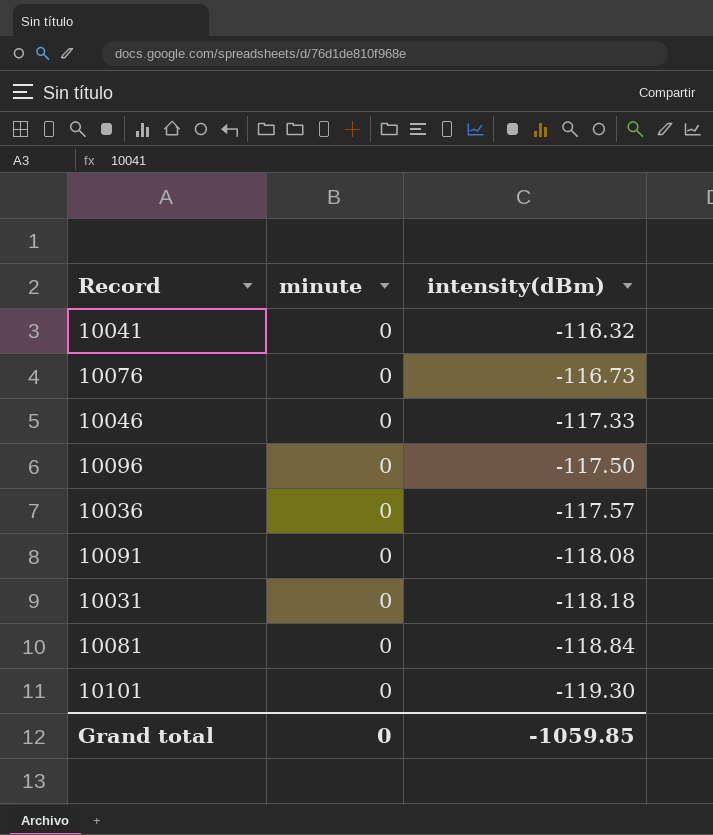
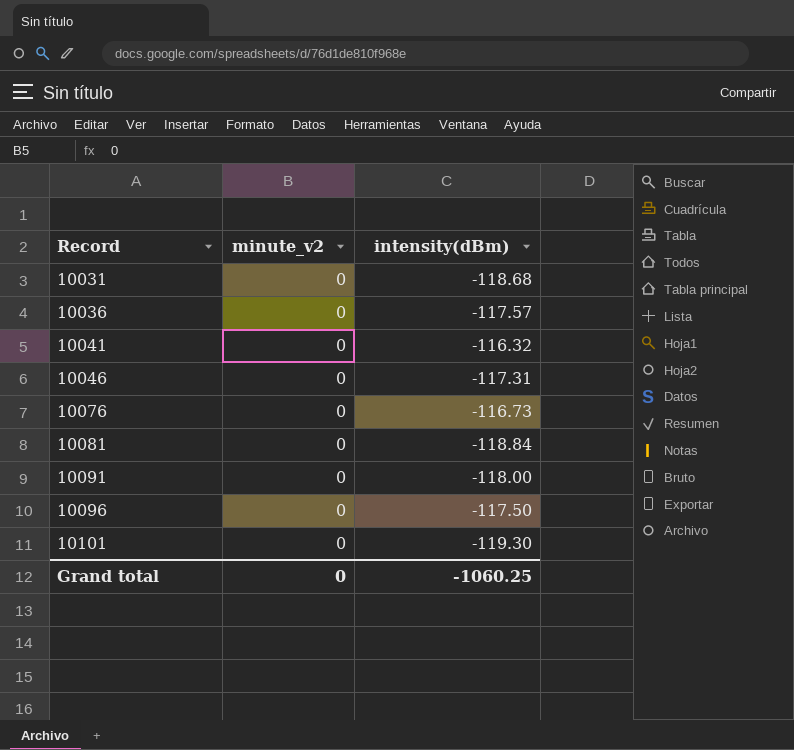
row order: intensity(dBm) descending -> Record ascending
column name: minute -> minute_v2
10031 | intensity(dBm): -118.18 -> -118.68
10046 | intensity(dBm): -117.33 -> -117.31
10091 | intensity(dBm): -118.08 -> -118.00
Grand total | intensity(dBm): -1059.85 -> -1060.25

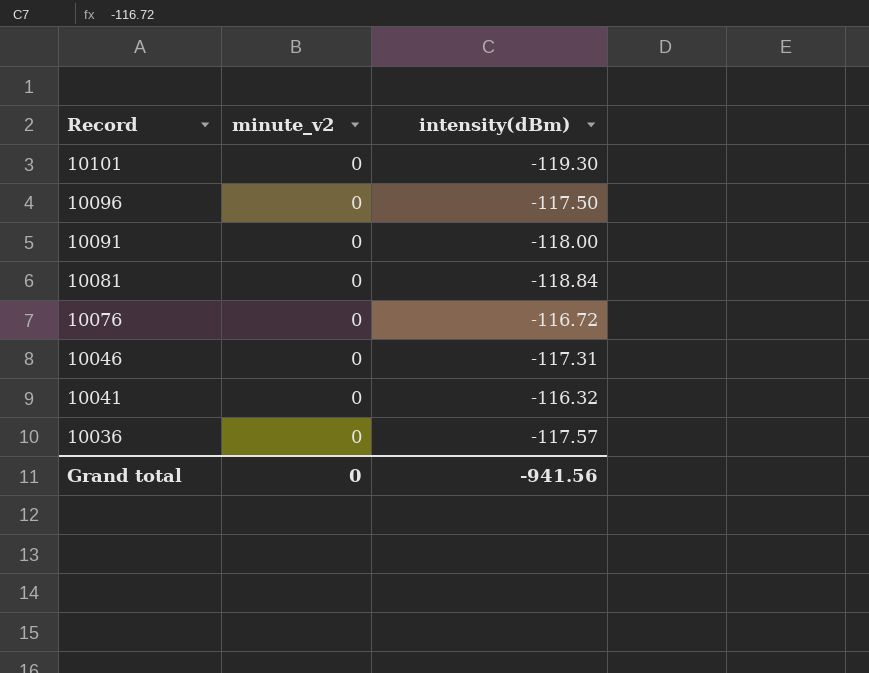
row order: Record ascending -> Record descending
row 10031: 0 | -118.68 -> none
10076 | intensity(dBm): -116.73 -> -116.72
Grand total | intensity(dBm): -1060.25 -> -941.56

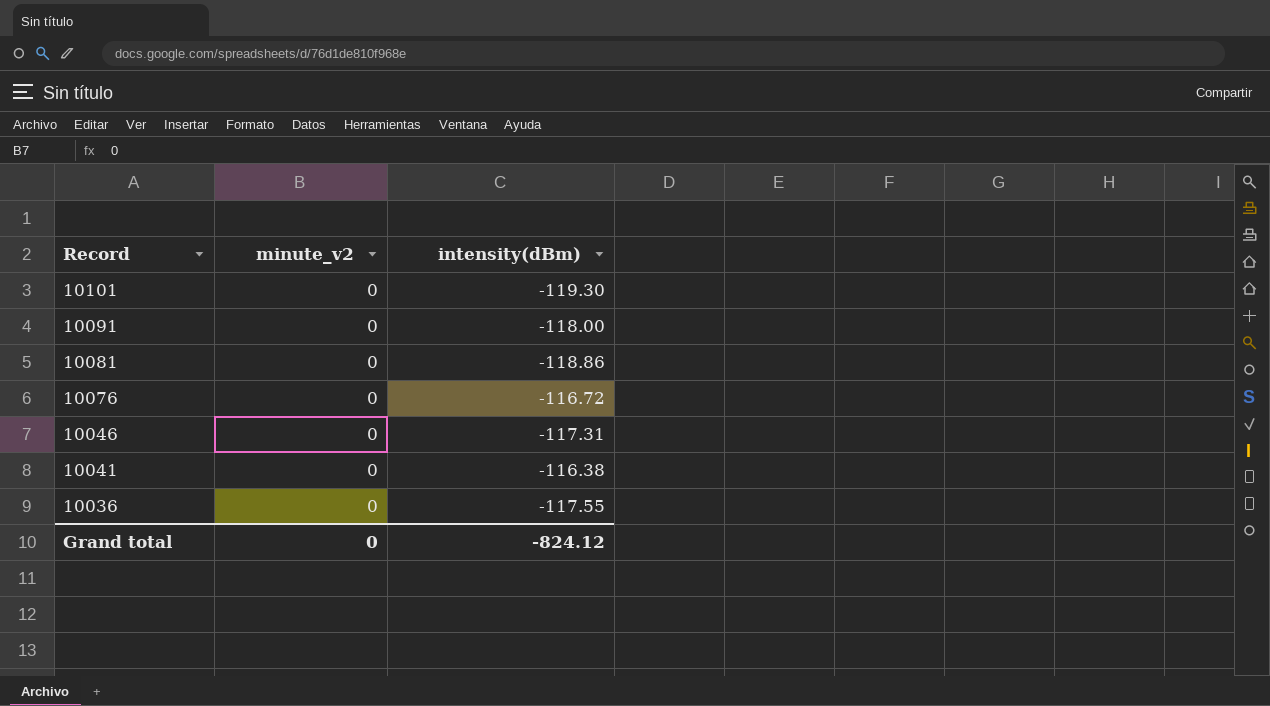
row 10096: 0 | -117.50 -> none
10081 | intensity(dBm): -118.84 -> -118.86
10041 | intensity(dBm): -116.32 -> -116.38
10036 | intensity(dBm): -117.57 -> -117.55
Grand total | intensity(dBm): -941.56 -> -824.12

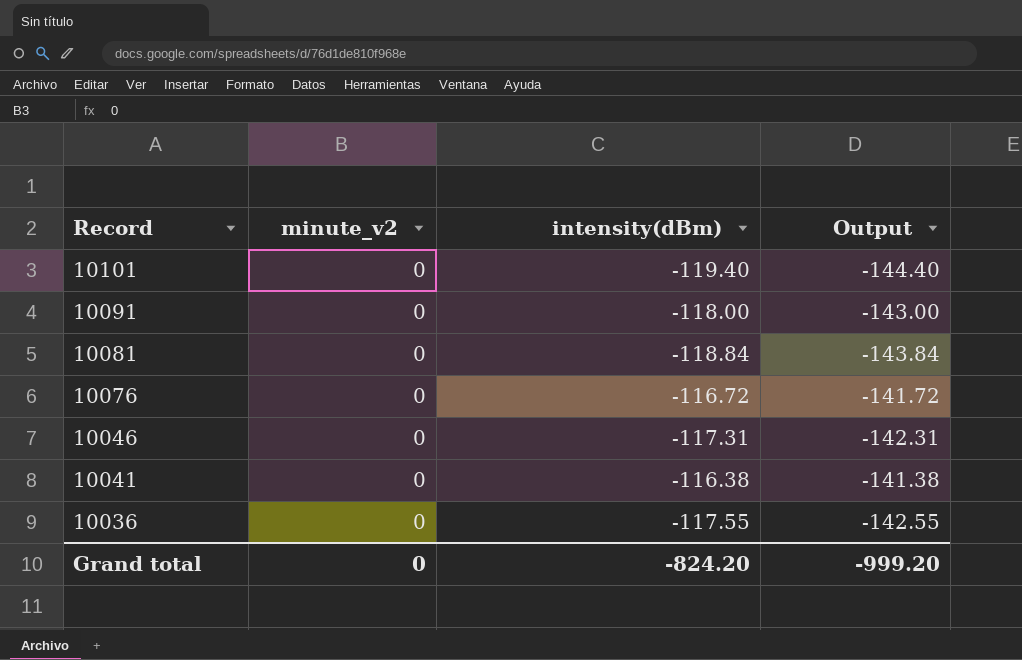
column Output | formula: none -> [intensity(dBm)] - 25
10101 | intensity(dBm): -119.30 -> -119.40
10081 | intensity(dBm): -118.86 -> -118.84
Grand total | intensity(dBm): -824.12 -> -824.20

